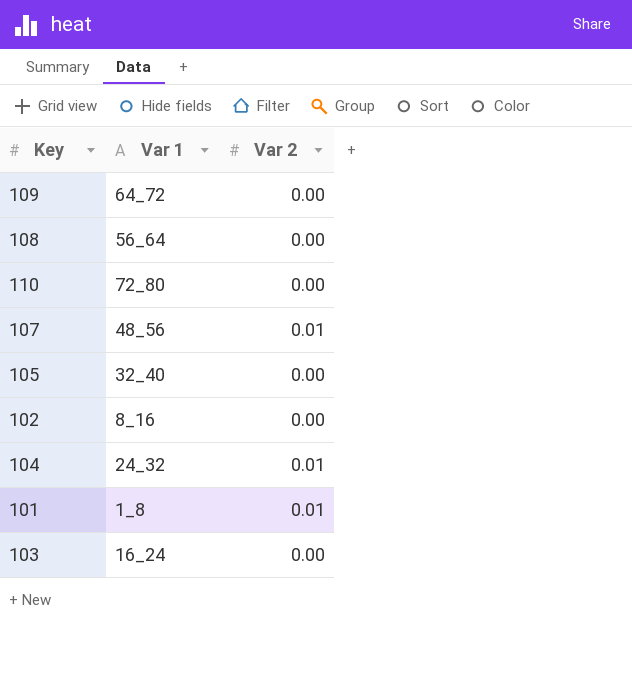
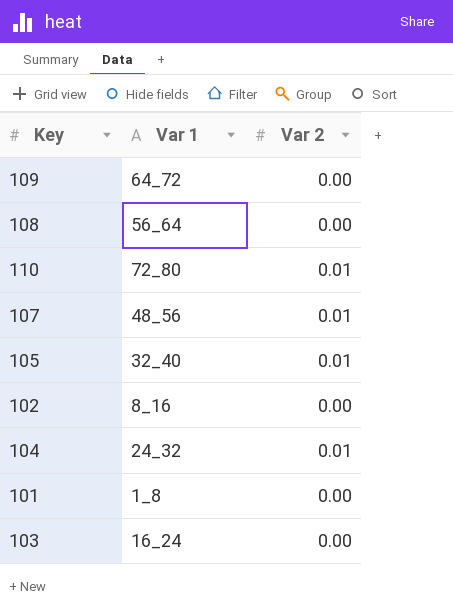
110 | Var 2: 0.00 -> 0.01
105 | Var 2: 0.00 -> 0.01
101 | Var 2: 0.01 -> 0.00

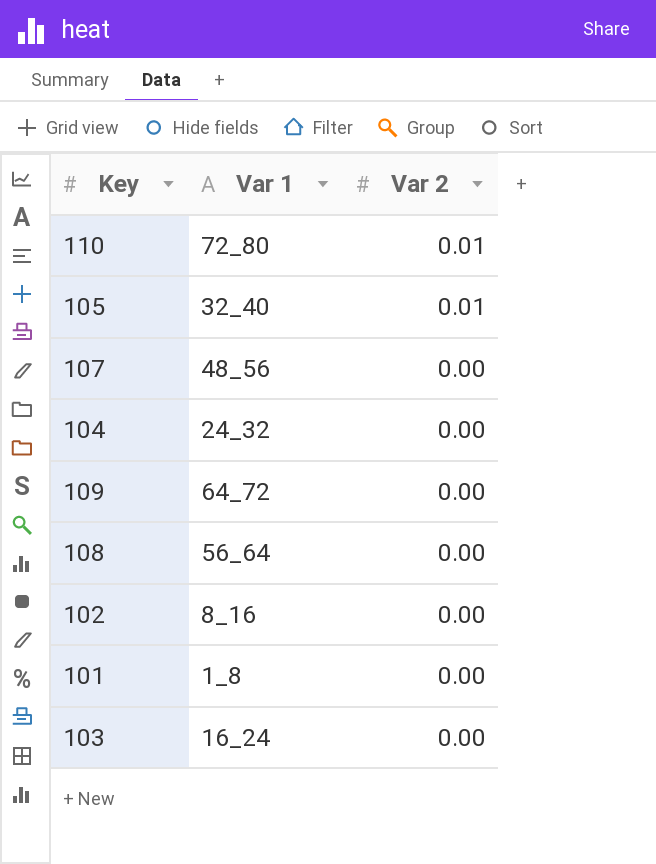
row order: none -> Var 2 descending
107 | Var 2: 0.01 -> 0.00
104 | Var 2: 0.01 -> 0.00

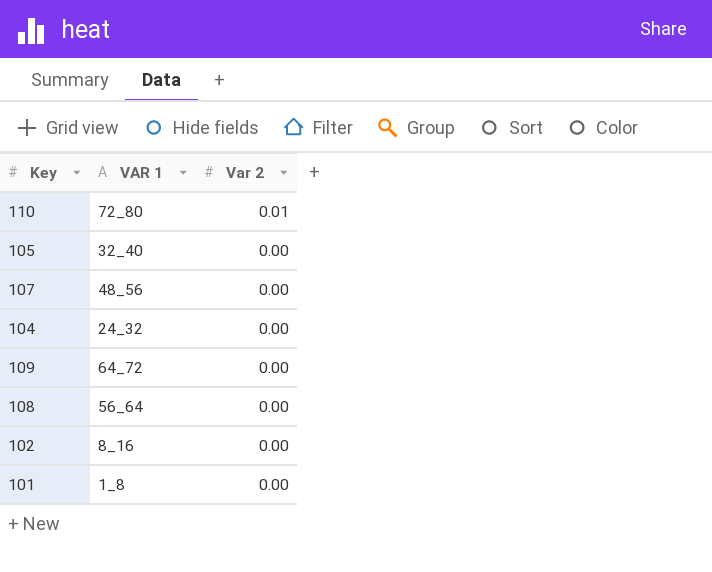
column name: Var 1 -> VAR 1
row 103: 16_24 | 0.00 -> none
105 | Var 2: 0.01 -> 0.00

